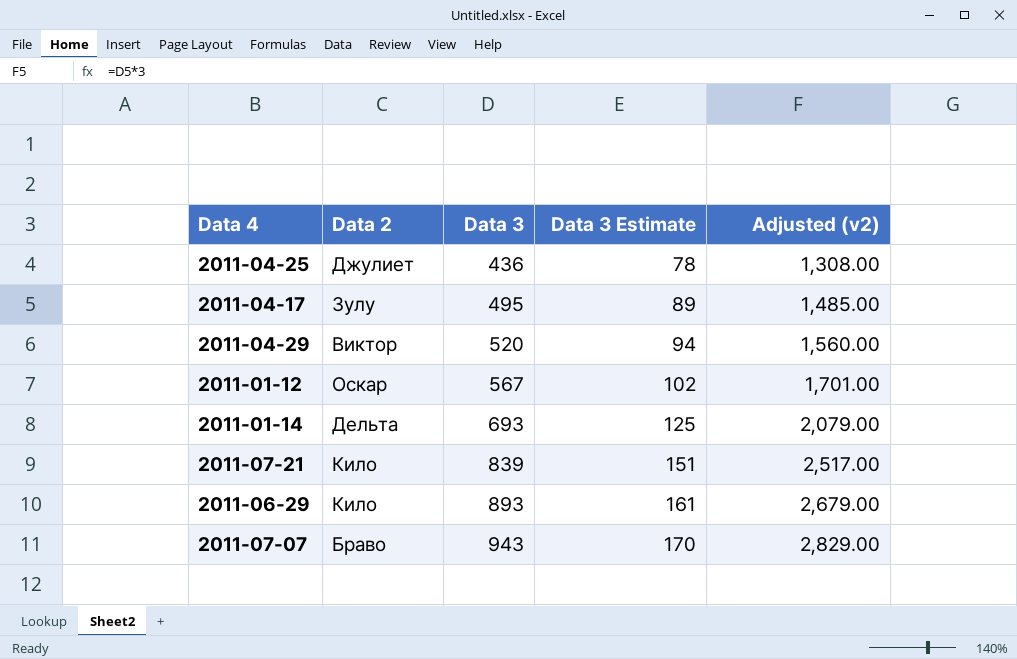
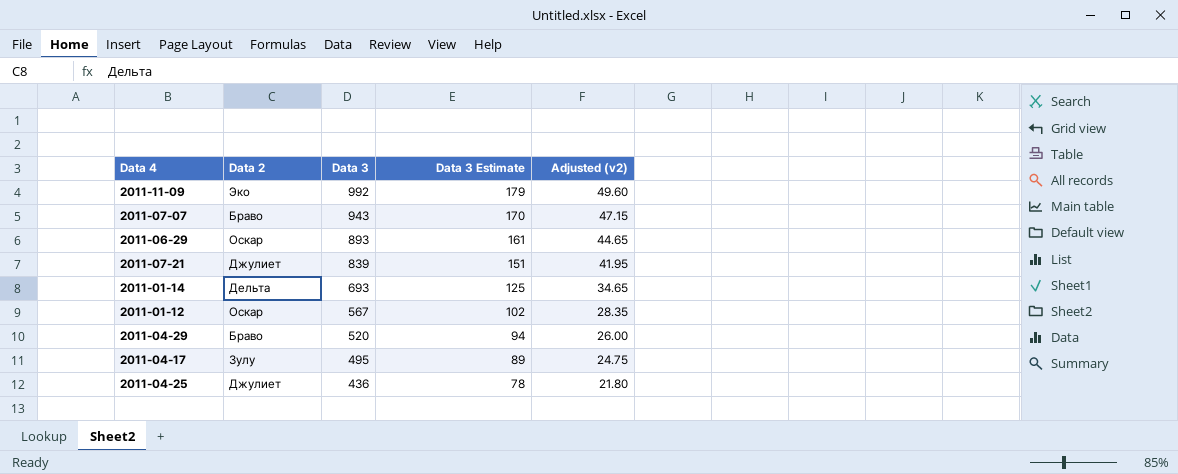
row order: Data 3 ascending -> Data 3 descending
column Adjusted (v2) | formula: [Data 3] * 3 -> [Data 3] * 0.05
row 2011-11-09: none -> Эко | 992 | 179 | 49.60
2011-06-29 | Data 2: Кило -> Оскар
2011-07-21 | Data 2: Кило -> Джулиет
2011-04-29 | Data 2: Виктор -> Браво

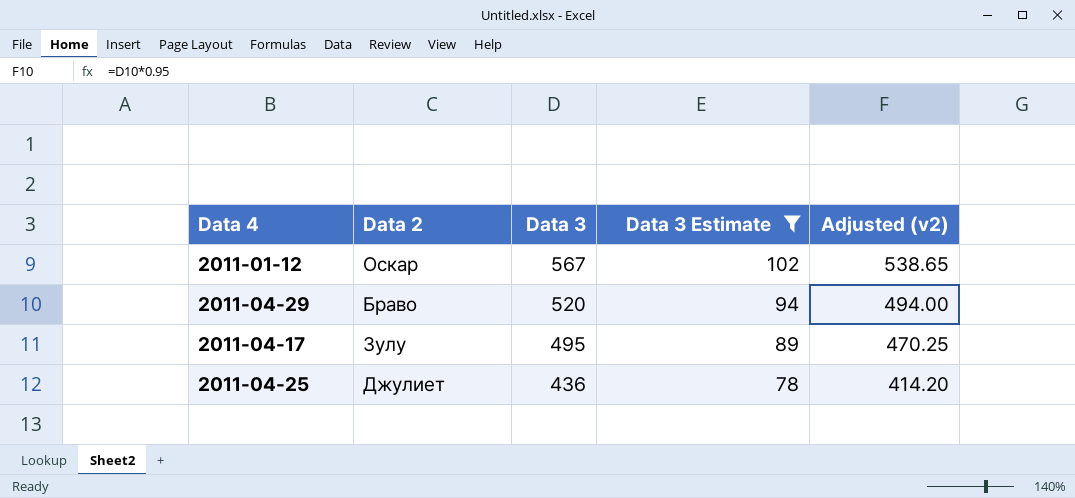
filter: none -> Data 3 Estimate <= 102
column Adjusted (v2) | formula: [Data 3] * 0.05 -> [Data 3] * 0.95

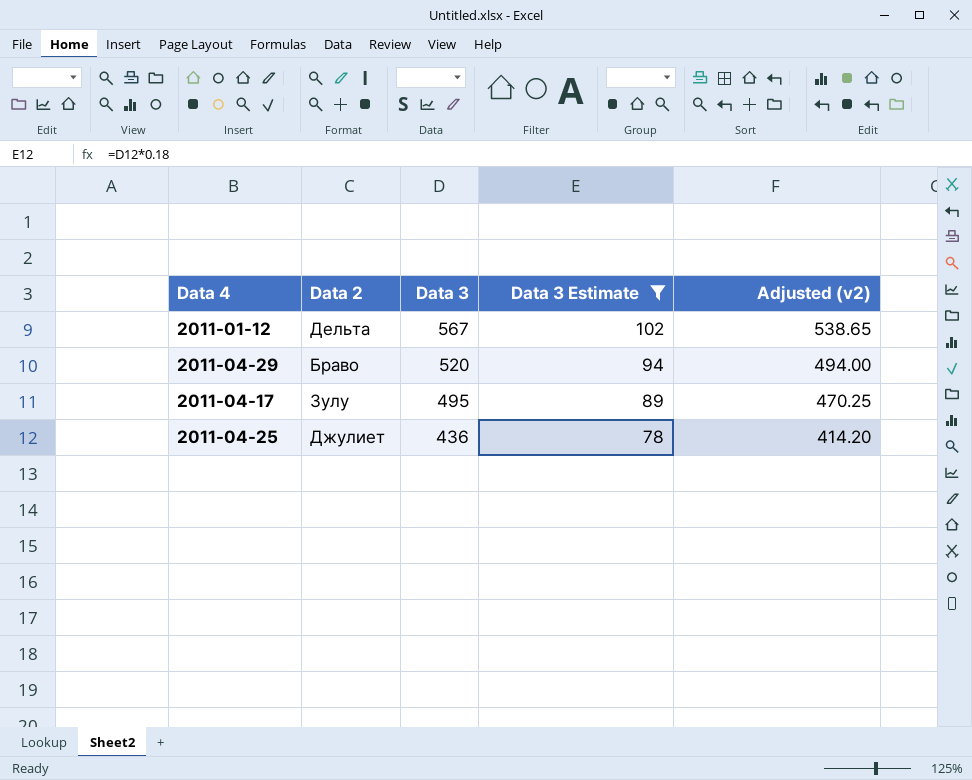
2011-01-12 | Data 2: Оскар -> Дельта

